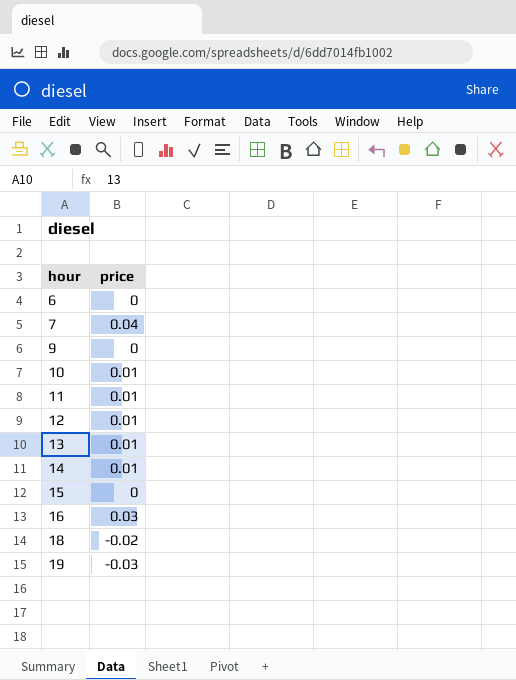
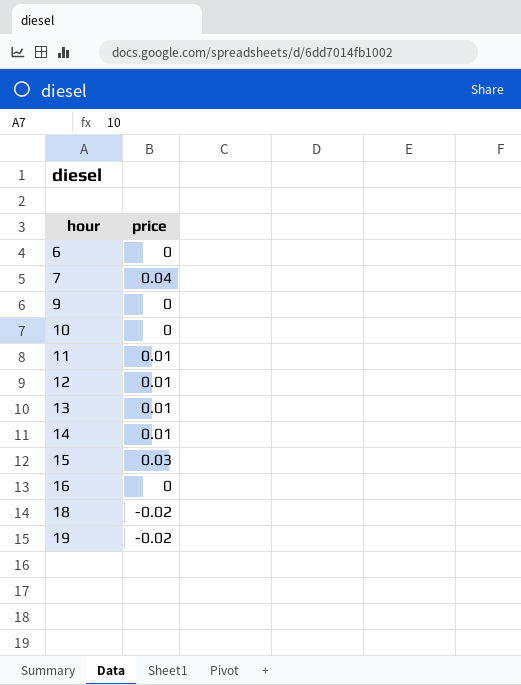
10 | price: 0.01 -> 0
15 | price: 0 -> 0.03
16 | price: 0.03 -> 0
19 | price: -0.03 -> -0.02

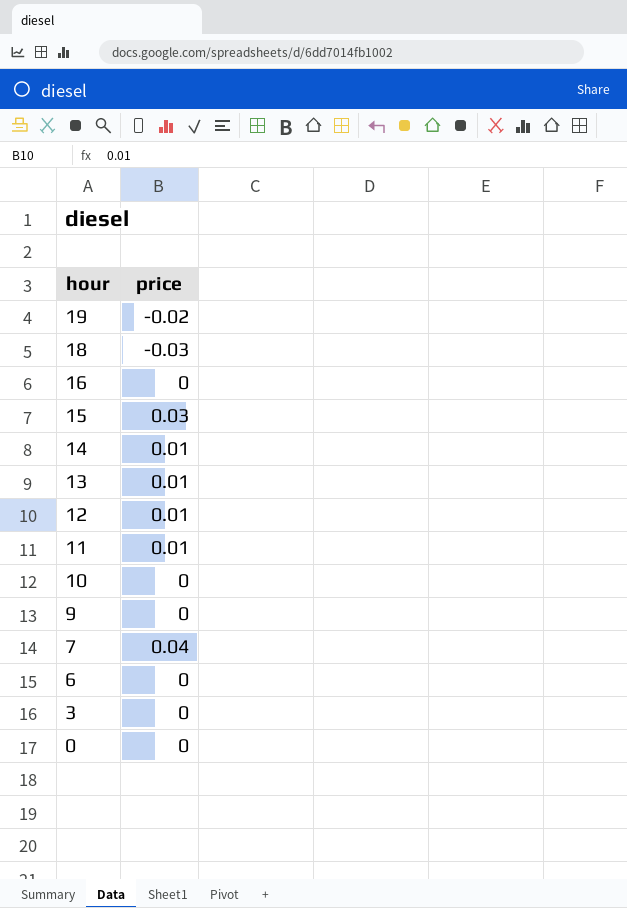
row order: hour ascending -> hour descending
18 | price: -0.02 -> -0.03
row 3: none -> 0
row 0: none -> 0

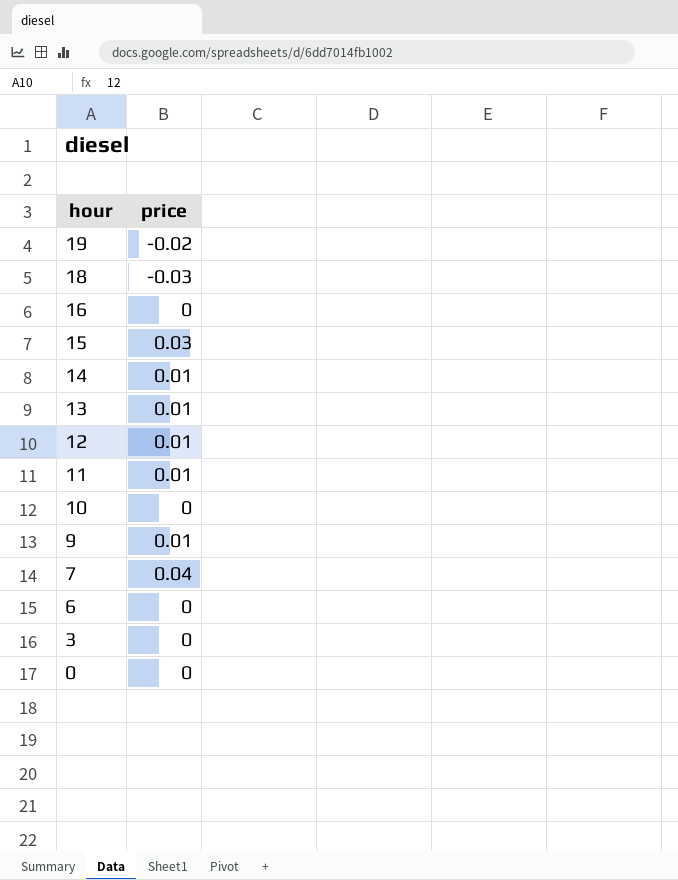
9 | price: 0 -> 0.01

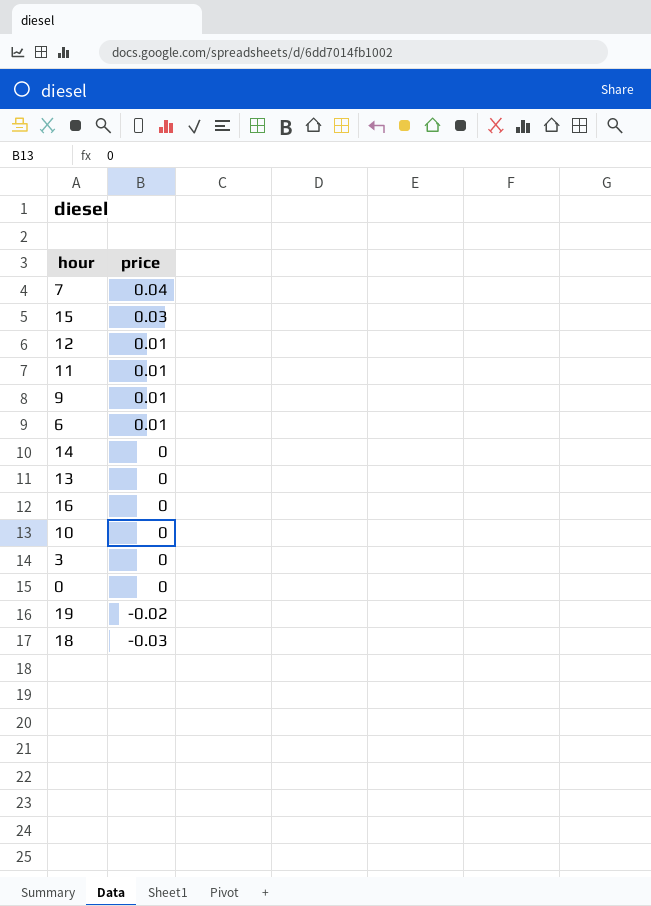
row order: hour descending -> price descending
6 | price: 0 -> 0.01
14 | price: 0.01 -> 0
13 | price: 0.01 -> 0

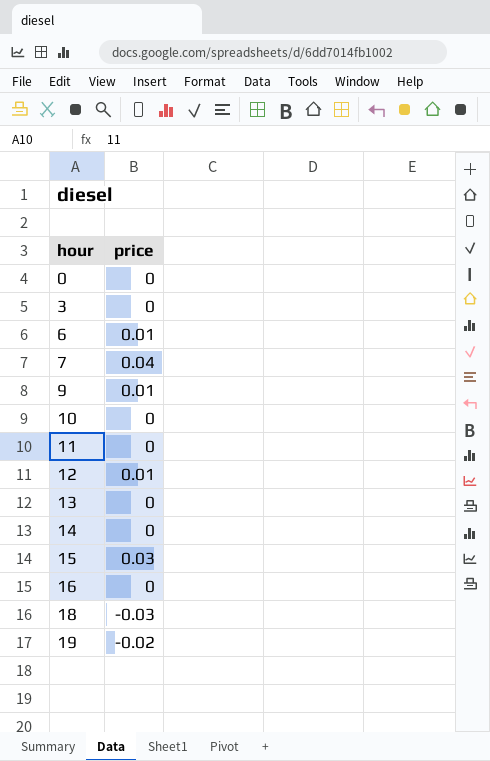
row order: price descending -> hour ascending
11 | price: 0.01 -> 0

